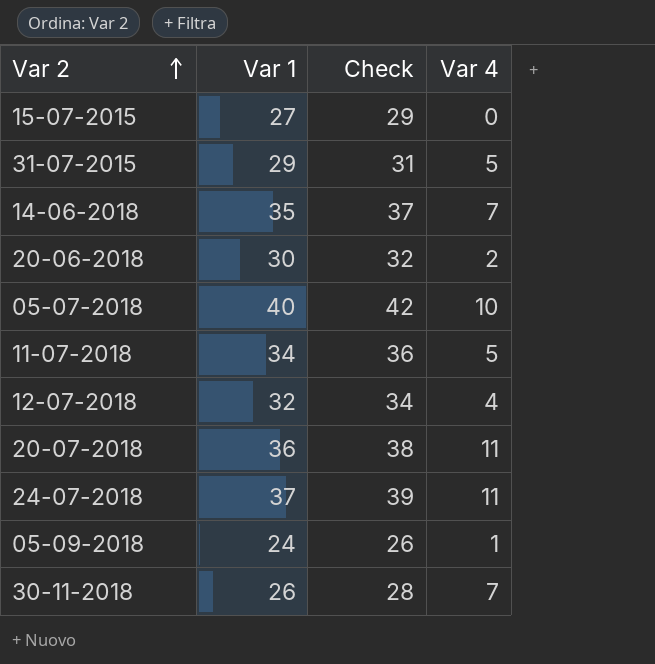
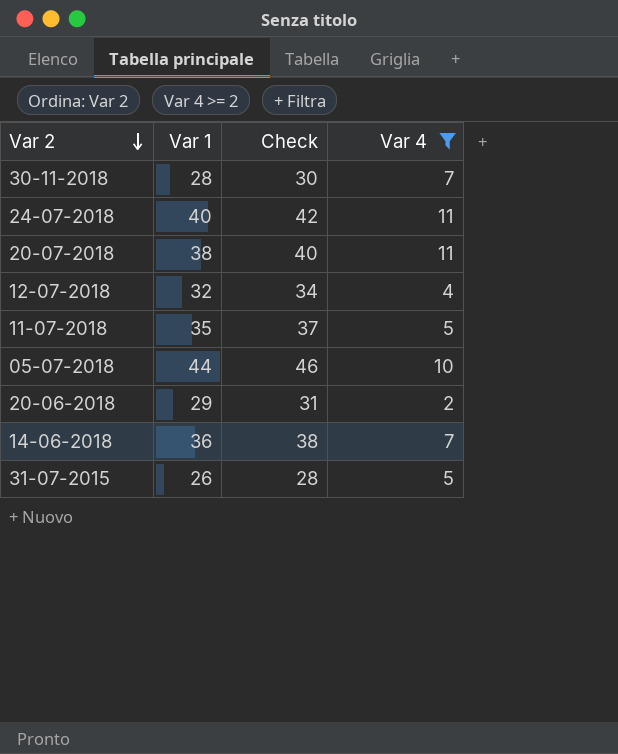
filter: none -> Var 4 >= 2
row order: Var 2 ascending -> Var 2 descending
30-11-2018 | Var 1: 26 -> 28
30-11-2018 | Check: 28 -> 30
24-07-2018 | Var 1: 37 -> 40
24-07-2018 | Check: 39 -> 42
20-07-2018 | Var 1: 36 -> 38
20-07-2018 | Check: 38 -> 40
11-07-2018 | Var 1: 34 -> 35
11-07-2018 | Check: 36 -> 37
05-07-2018 | Var 1: 40 -> 44
05-07-2018 | Check: 42 -> 46
20-06-2018 | Var 1: 30 -> 29
20-06-2018 | Check: 32 -> 31
14-06-2018 | Var 1: 35 -> 36
14-06-2018 | Check: 37 -> 38
31-07-2015 | Var 1: 29 -> 26
31-07-2015 | Check: 31 -> 28

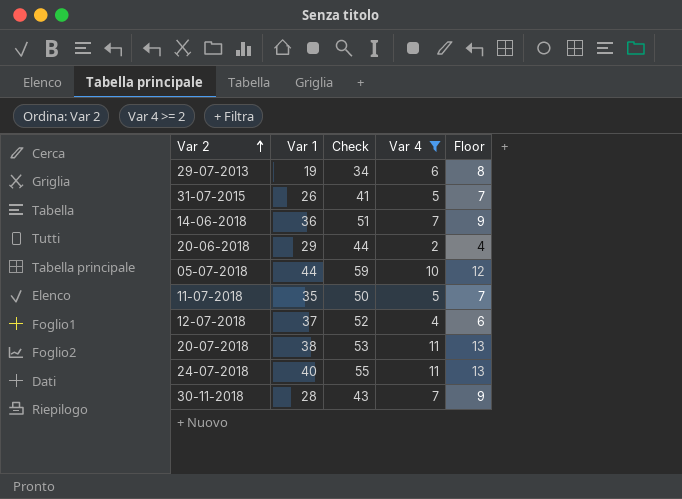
row order: Var 2 descending -> Var 2 ascending
column Check | formula: [Var 1] + 2 -> [Var 1] + 15
column Floor | formula: none -> [Var 4] + 2
row 29-07-2013: none -> 19 | 34 | 6 | 8
12-07-2018 | Var 1: 32 -> 37

